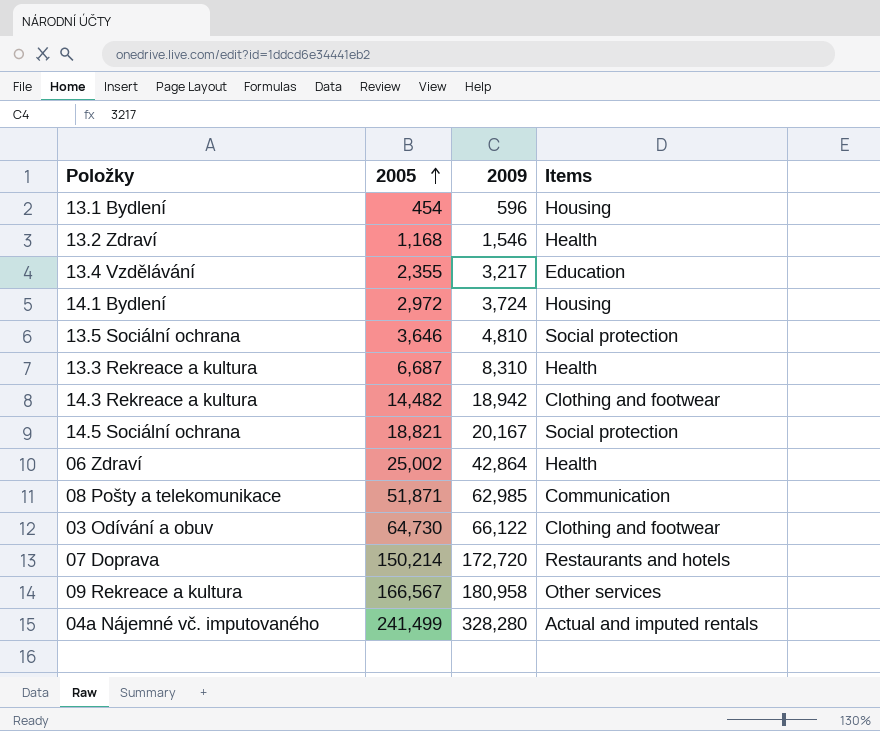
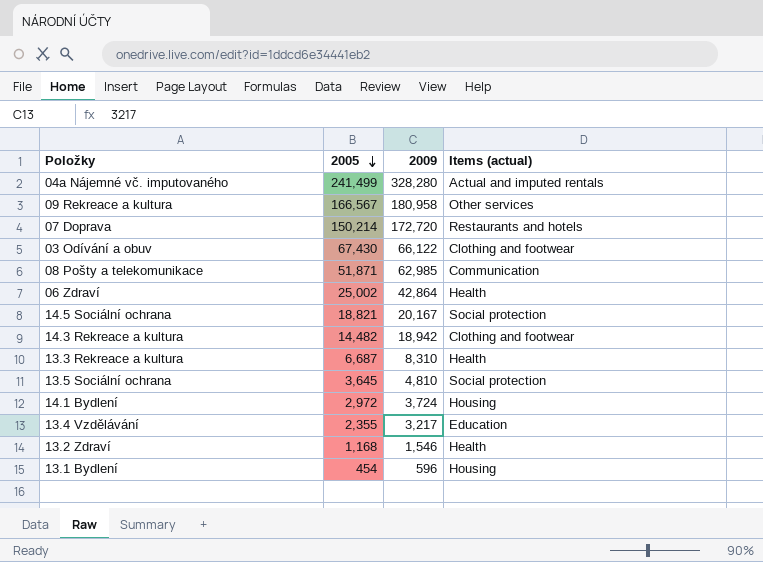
row order: 2005 ascending -> 2005 descending
column name: Items -> Items (actual)
03 Odívání a obuv | 2005: 64,730 -> 67,430
13.5 Sociální ochrana | 2005: 3,646 -> 3,645

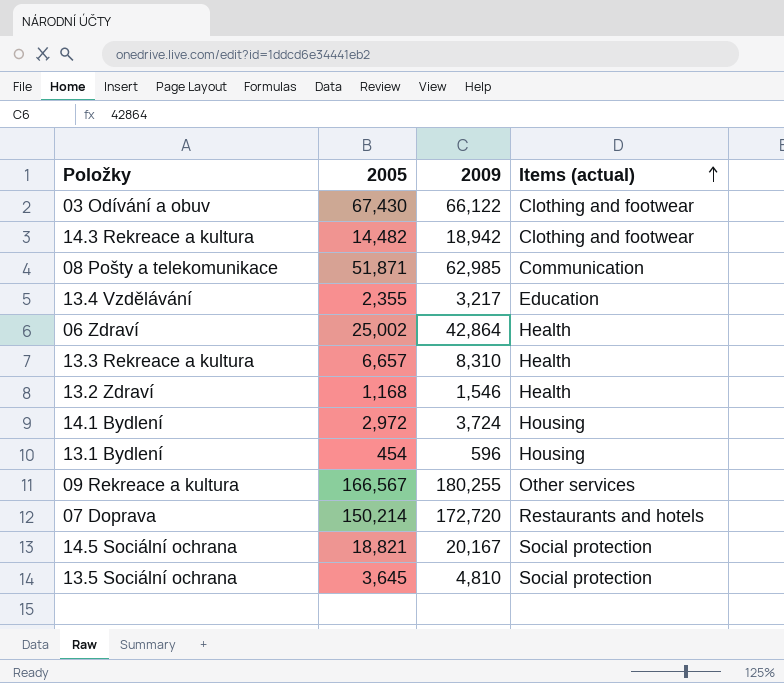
row order: 2005 descending -> Items (actual) ascending
row 04a Nájemné vč. imputovaného: 241,499 | 328,280 | Actual and imputed rentals -> none
13.3 Rekreace a kultura | 2005: 6,687 -> 6,657
09 Rekreace a kultura | 2009: 180,958 -> 180,255

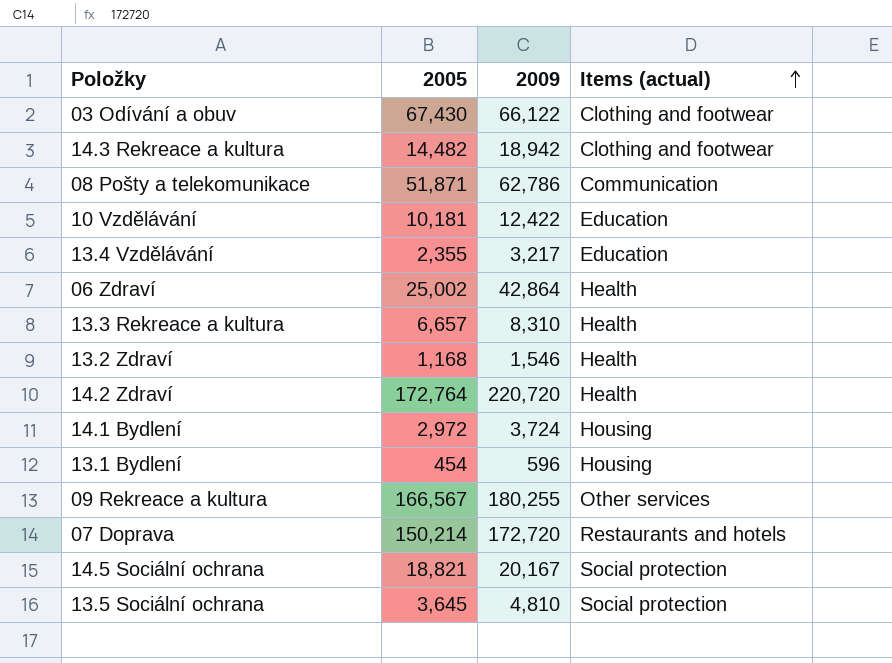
08 Pošty a telekomunikace | 2009: 62,985 -> 62,786
row 10 Vzdělávání: none -> 10,181 | 12,422 | Education
row 14.2 Zdraví: none -> 172,764 | 220,720 | Health

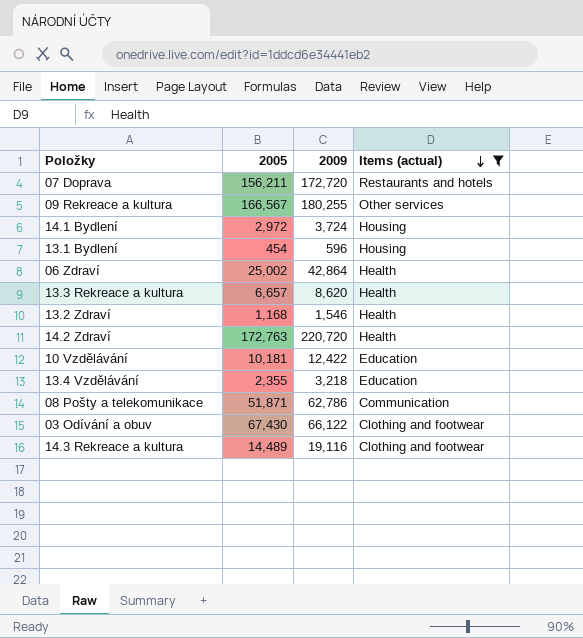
filter: none -> Items (actual) != Social protection
row order: Items (actual) ascending -> Items (actual) descending
07 Doprava | 2005: 150,214 -> 156,211
13.3 Rekreace a kultura | 2009: 8,310 -> 8,620
14.2 Zdraví | 2005: 172,764 -> 172,763
13.4 Vzdělávání | 2009: 3,217 -> 3,218
14.3 Rekreace a kultura | 2005: 14,482 -> 14,489
14.3 Rekreace a kultura | 2009: 18,942 -> 19,116

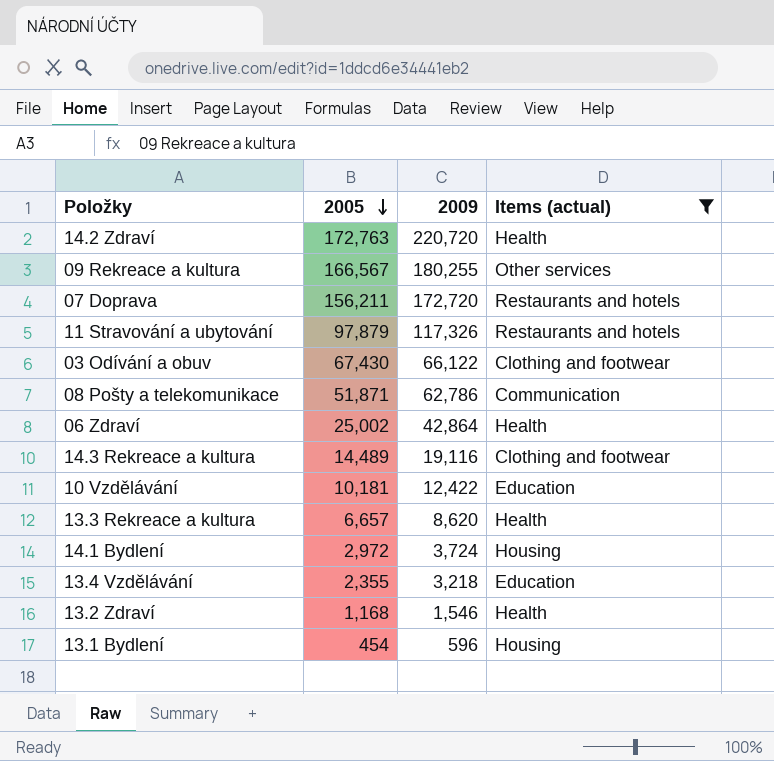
row order: Items (actual) descending -> 2005 descending
row 11 Stravování a ubytování: none -> 97,879 | 117,326 | Restaurants and hotels

